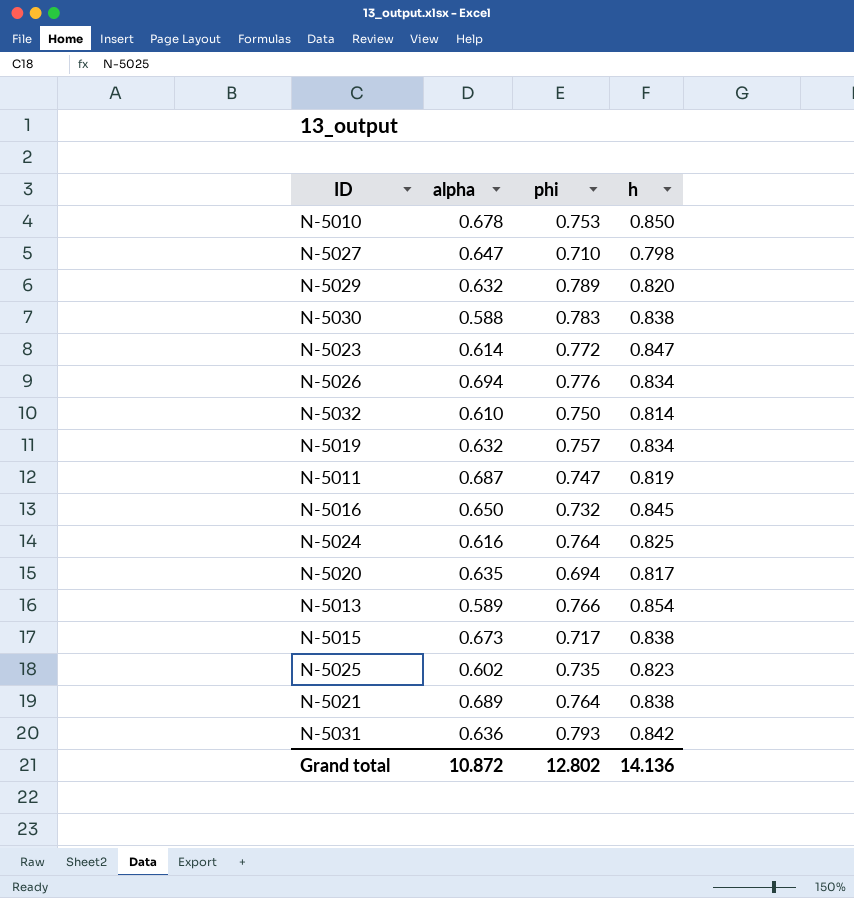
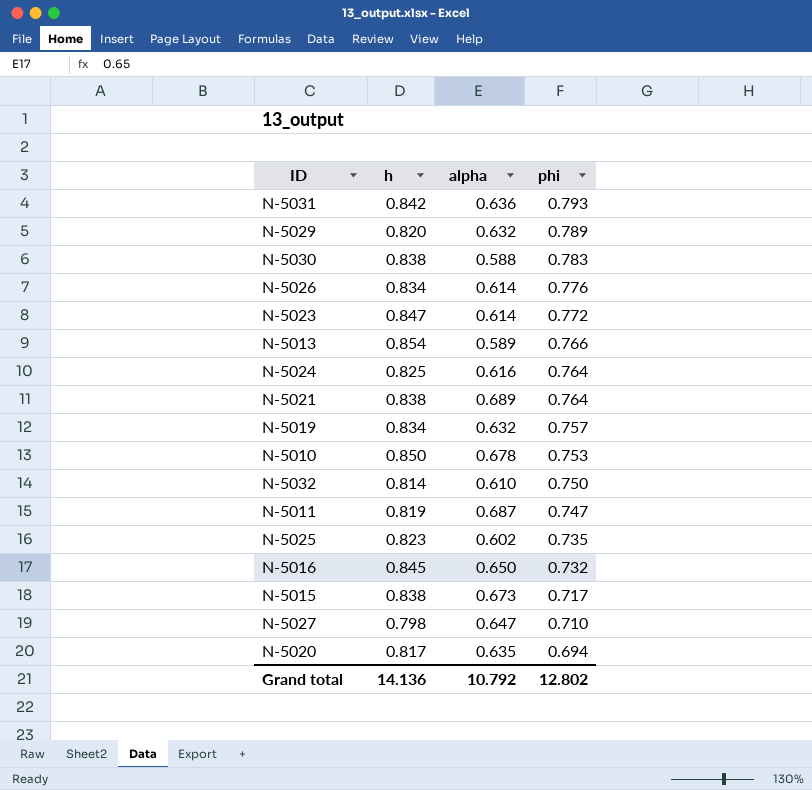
row order: none -> phi descending
column h | position: 4 -> 2
N-5026 | alpha: 0.694 -> 0.614
Grand total | alpha: 10.872 -> 10.792

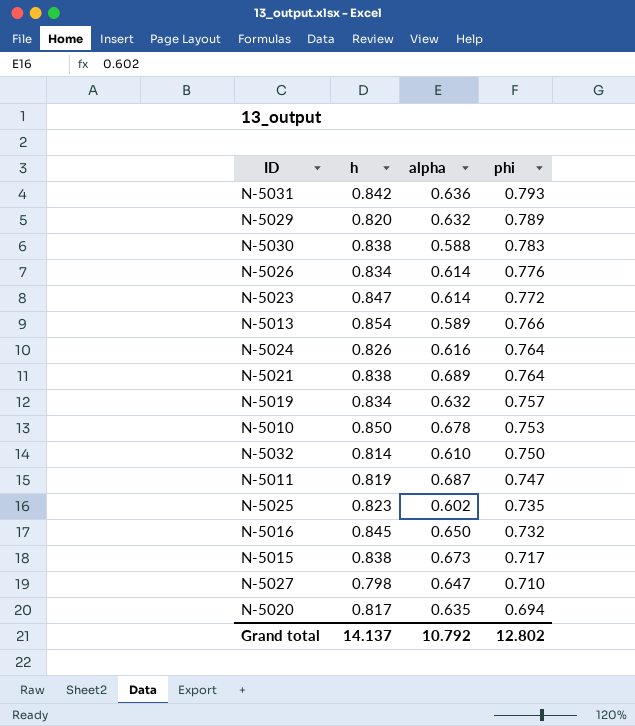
N-5024 | h: 0.825 -> 0.826
Grand total | h: 14.136 -> 14.137

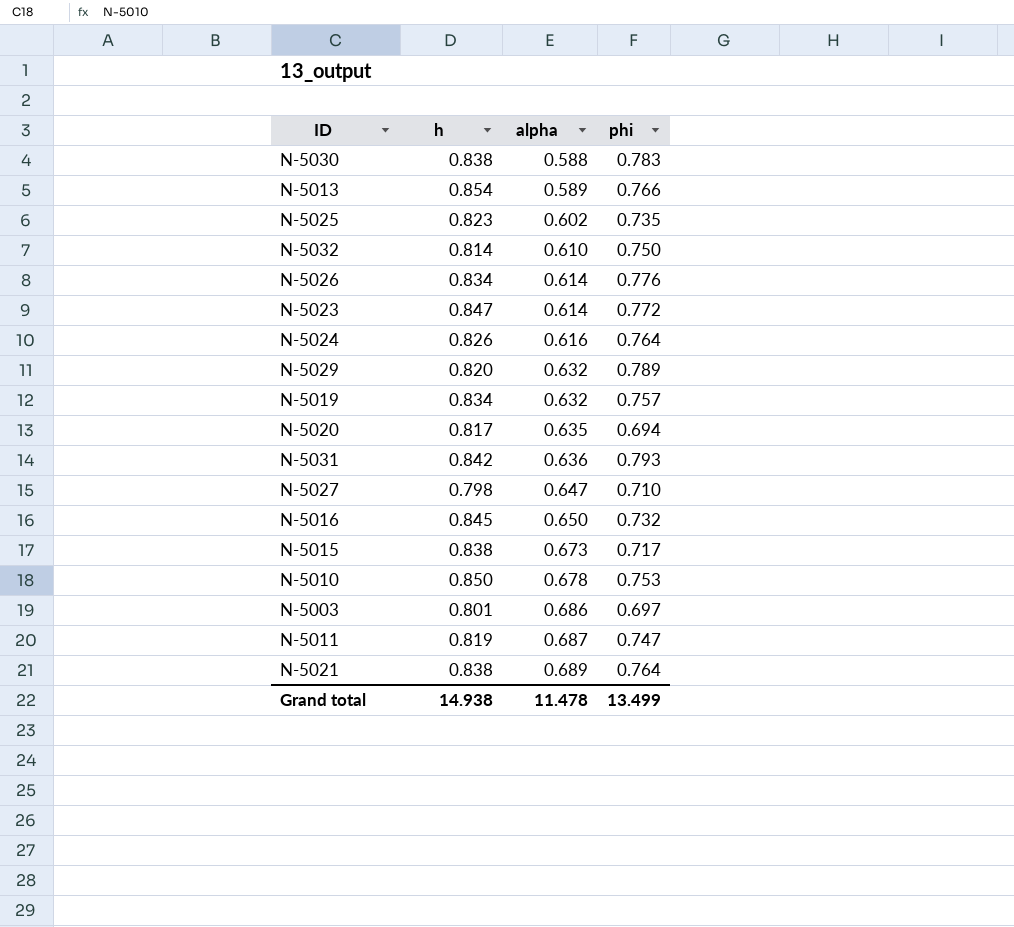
row order: phi descending -> alpha ascending
row N-5003: none -> 0.801 | 0.686 | 0.697
Grand total | h: 14.137 -> 14.938
Grand total | alpha: 10.792 -> 11.478
Grand total | phi: 12.802 -> 13.499

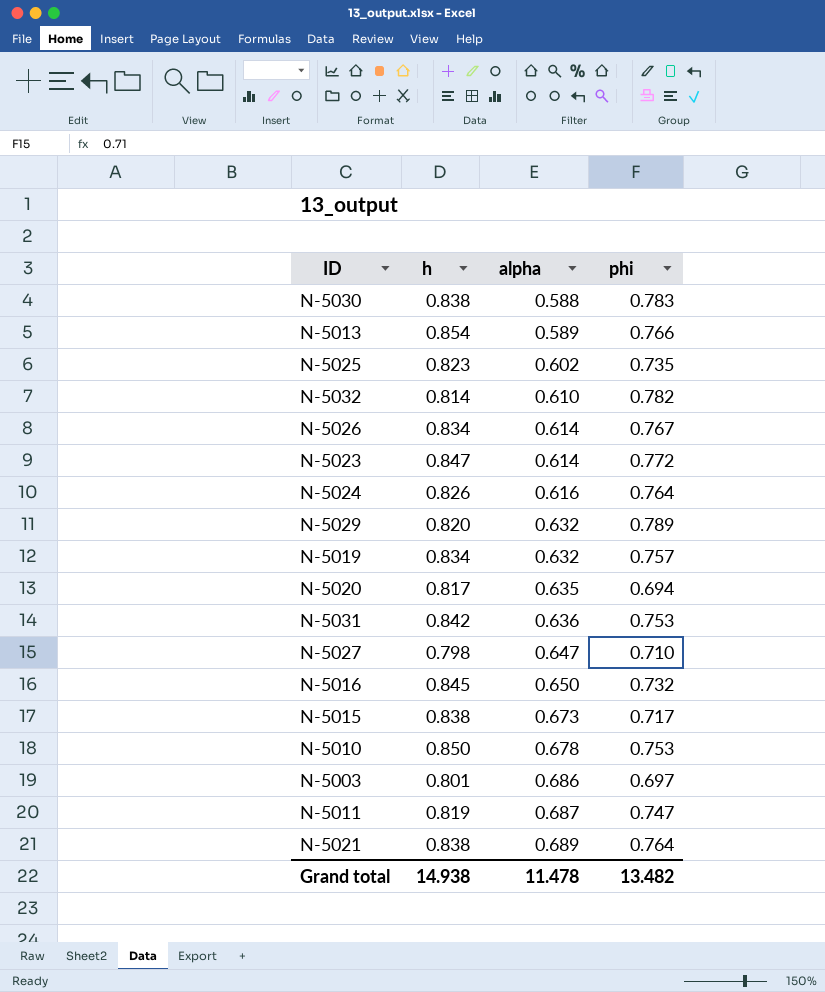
N-5032 | phi: 0.750 -> 0.782
N-5026 | phi: 0.776 -> 0.767
N-5031 | phi: 0.793 -> 0.753
Grand total | phi: 13.499 -> 13.482

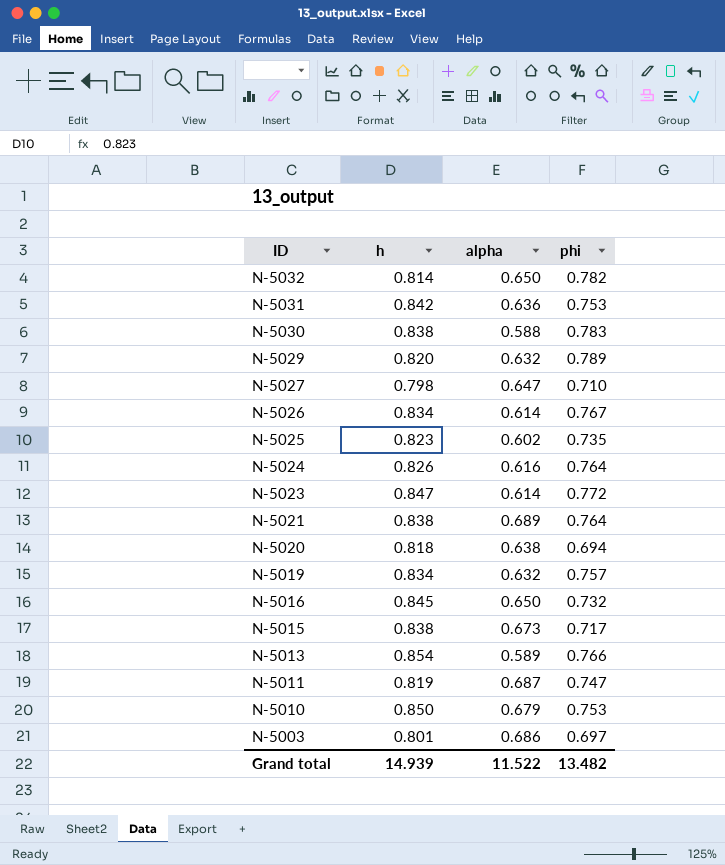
row order: alpha ascending -> ID descending
N-5032 | alpha: 0.610 -> 0.650
N-5020 | h: 0.817 -> 0.818
N-5020 | alpha: 0.635 -> 0.638
N-5010 | alpha: 0.678 -> 0.679
Grand total | h: 14.938 -> 14.939
Grand total | alpha: 11.478 -> 11.522

